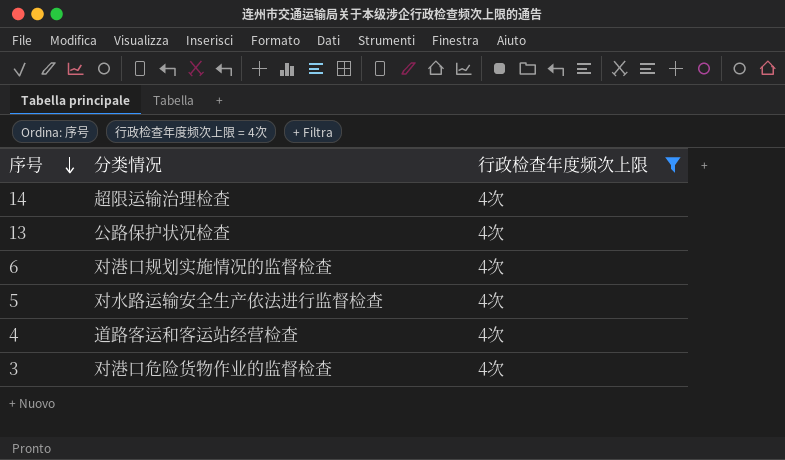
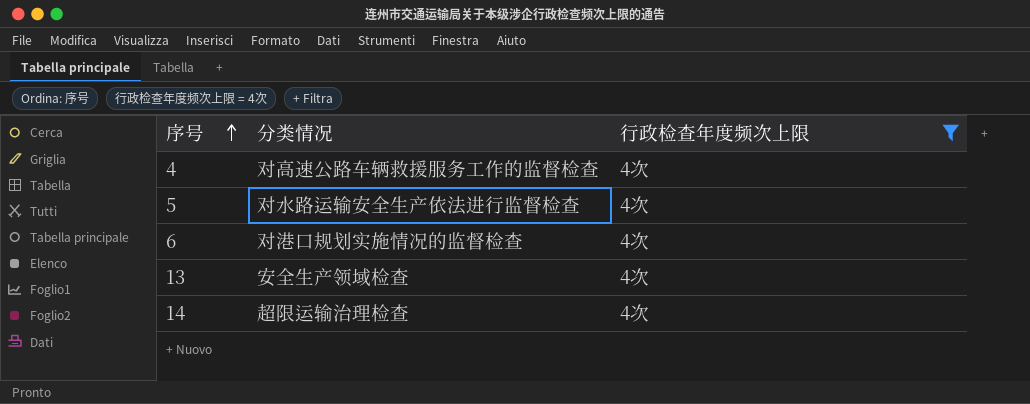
row order: 序号 descending -> 序号 ascending
row 3: 对港口危险货物作业的监督检查 | 4次 -> none
4 | 分类情况: 道路客运和客运站经营检查 -> 对高速公路车辆救援服务工作的监督检查
13 | 分类情况: 公路保护状况检查 -> 安全生产领域检查

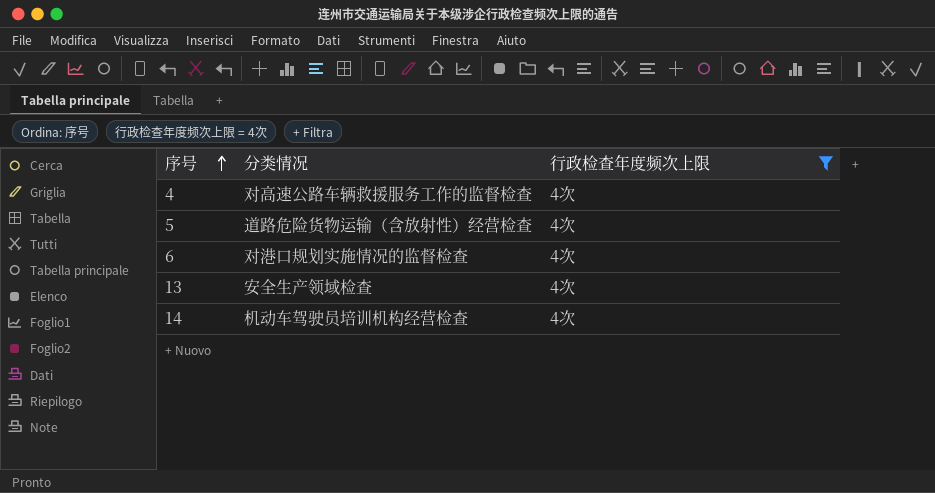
5 | 分类情况: 对水路运输安全生产依法进行监督检查 -> 道路危险货物运输（含放射性）经营检查
14 | 分类情况: 超限运输治理检查 -> 机动车驾驶员培训机构经营检查

